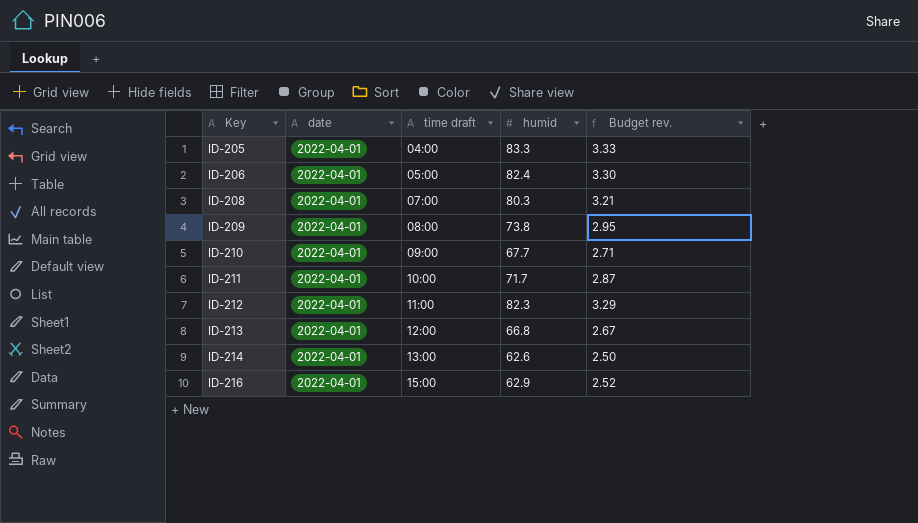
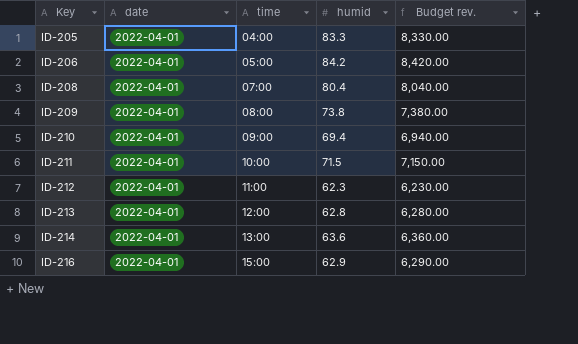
column name: time draft -> time
column Budget rev. | formula: [humid] * 0.04 -> [humid] * 100
ID-206 | humid: 82.4 -> 84.2
ID-208 | humid: 80.3 -> 80.4
ID-210 | humid: 67.7 -> 69.4
ID-211 | humid: 71.7 -> 71.5
ID-212 | humid: 82.3 -> 62.3
ID-213 | humid: 66.8 -> 62.8
ID-214 | humid: 62.6 -> 63.6

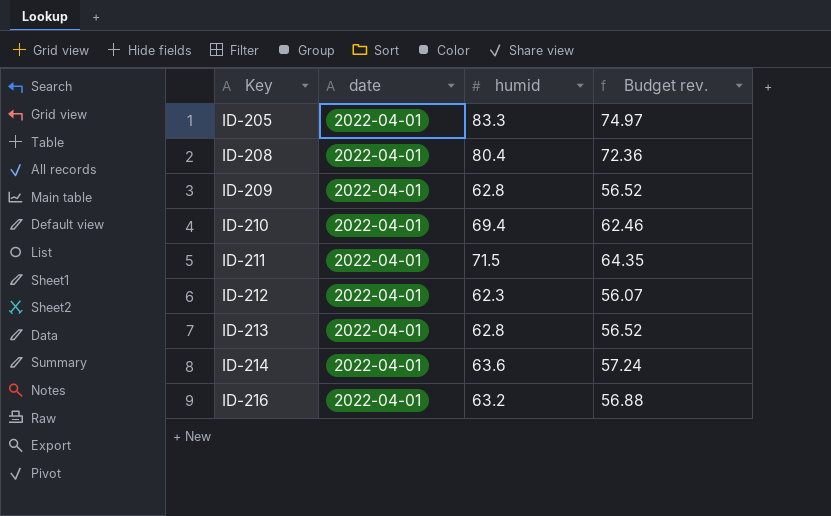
column time | position: 3 -> none
column Budget rev. | formula: [humid] * 100 -> [humid] * 0.9
row ID-206: 2022-04-01 | 05:00 | 84.2 | 8,420.00 -> none
ID-209 | humid: 73.8 -> 62.8
ID-216 | humid: 62.9 -> 63.2

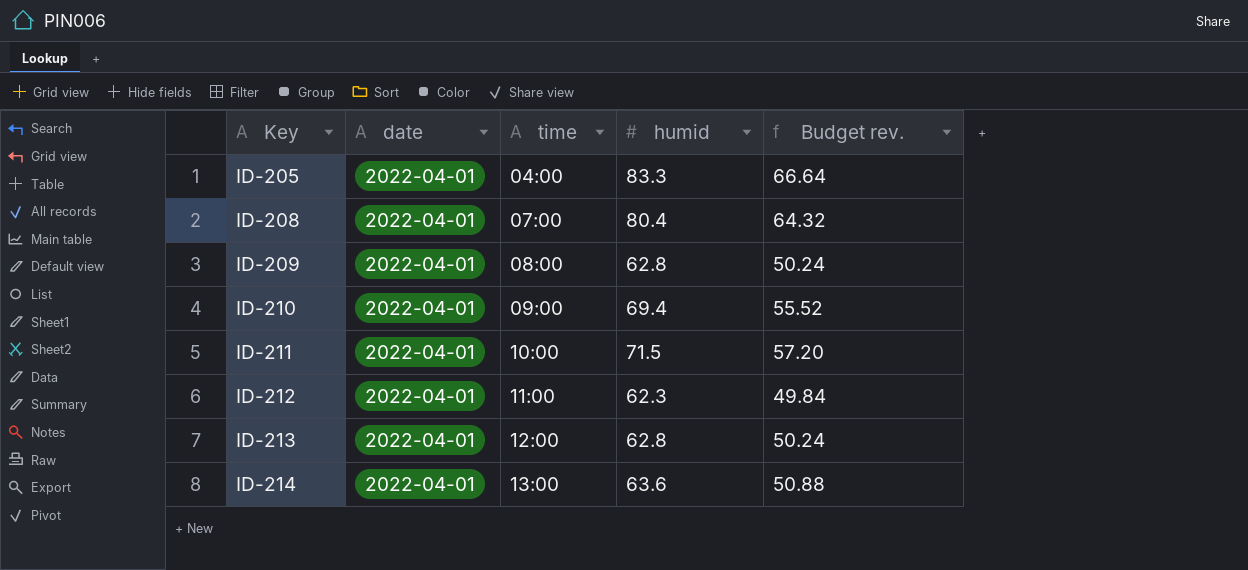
column time | position: none -> 3
column Budget rev. | formula: [humid] * 0.9 -> [humid] * 0.8
row ID-216: 2022-04-01 | 63.2 | 56.88 -> none

